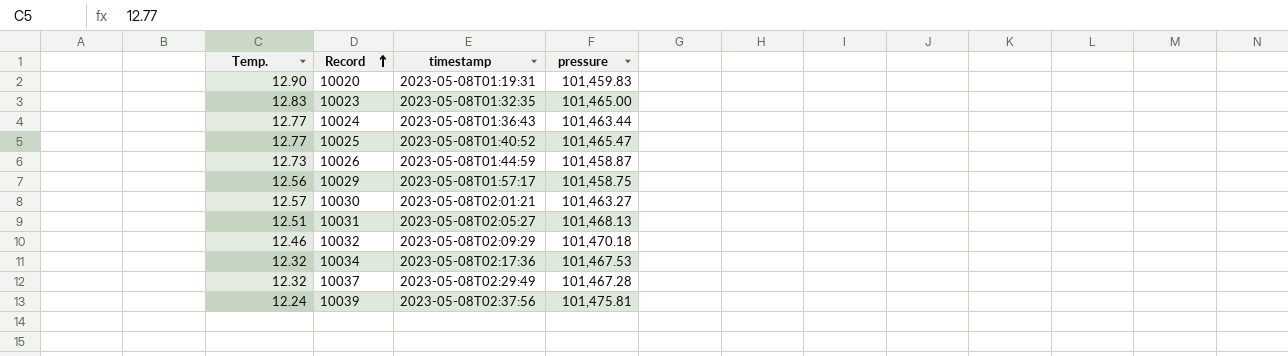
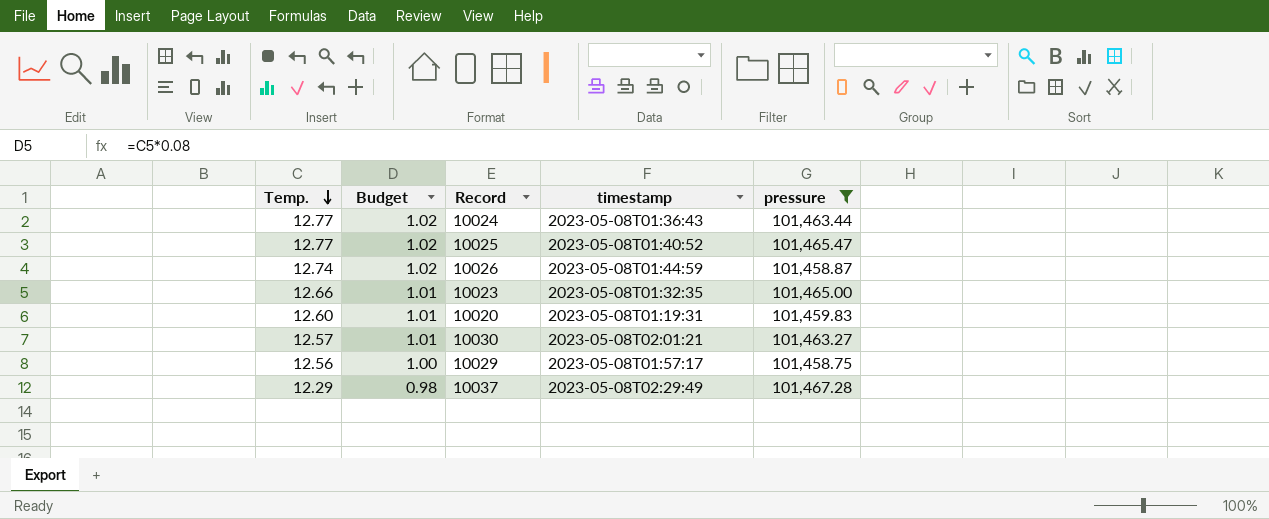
filter: none -> pressure <= 101,467.28
row order: Record ascending -> Temp. descending
column Budget | formula: none -> [Temp.] * 0.08
10026 | Temp.: 12.73 -> 12.74
10023 | Temp.: 12.83 -> 12.66
10020 | Temp.: 12.90 -> 12.60
10037 | Temp.: 12.32 -> 12.29

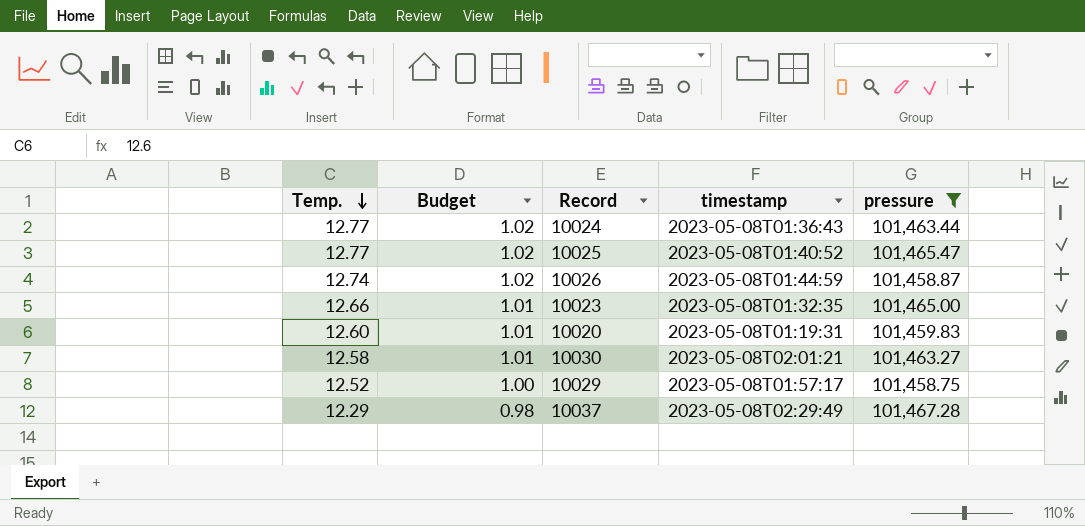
10030 | Temp.: 12.57 -> 12.58
10029 | Temp.: 12.56 -> 12.52

